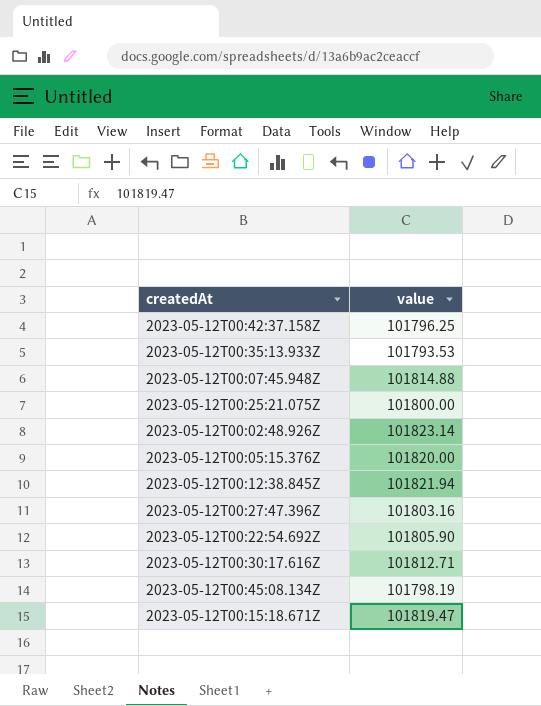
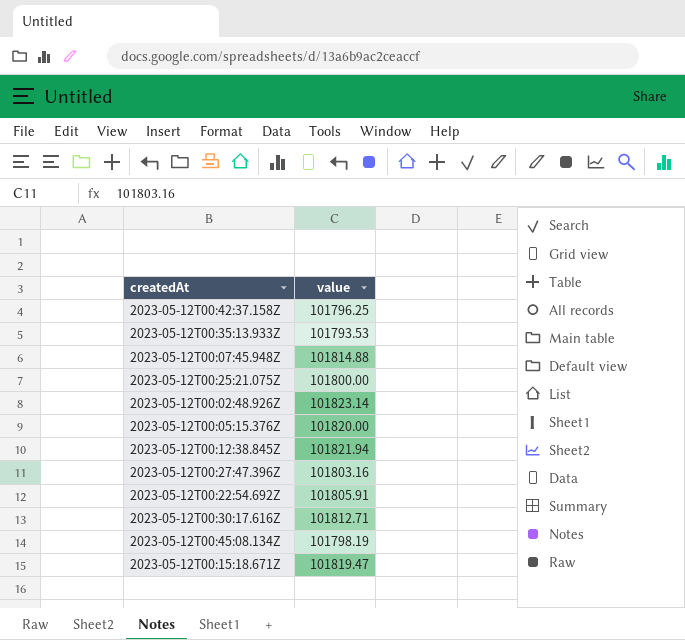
2023-05-12T00:22:54.692Z | value: 101805.90 -> 101805.91

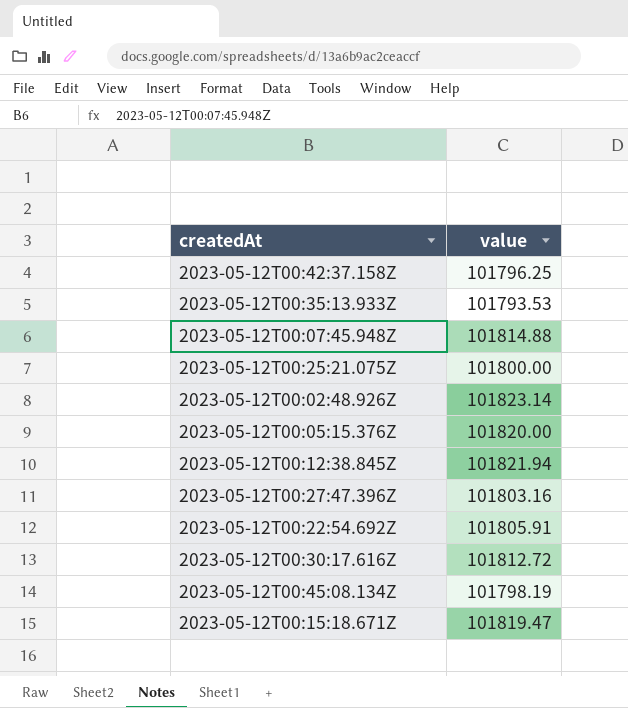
2023-05-12T00:30:17.616Z | value: 101812.71 -> 101812.72

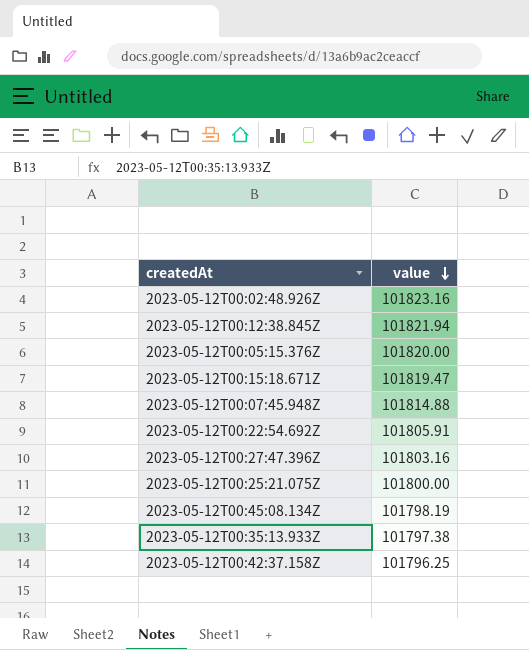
row order: none -> value descending
row 2023-05-12T00:30:17.616Z: 101812.72 -> none
2023-05-12T00:02:48.926Z | value: 101823.14 -> 101823.16
2023-05-12T00:35:13.933Z | value: 101793.53 -> 101797.38

